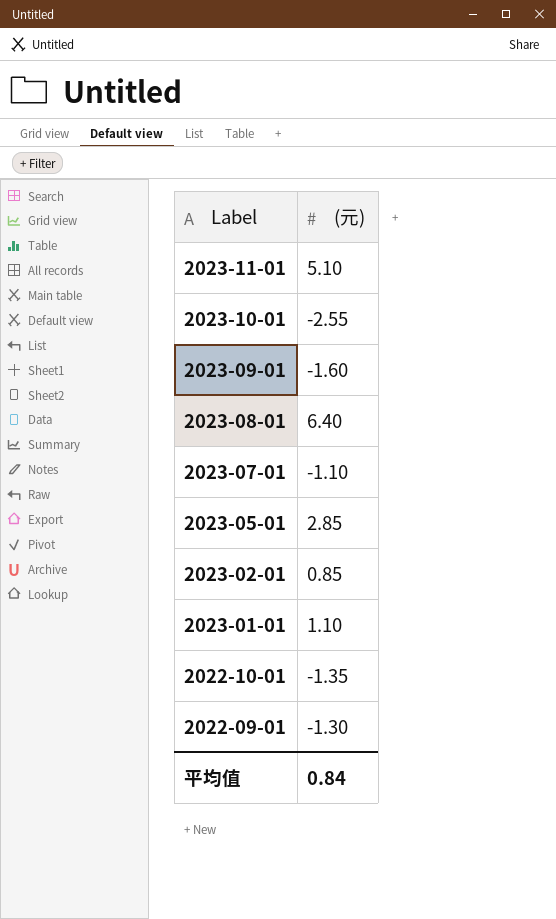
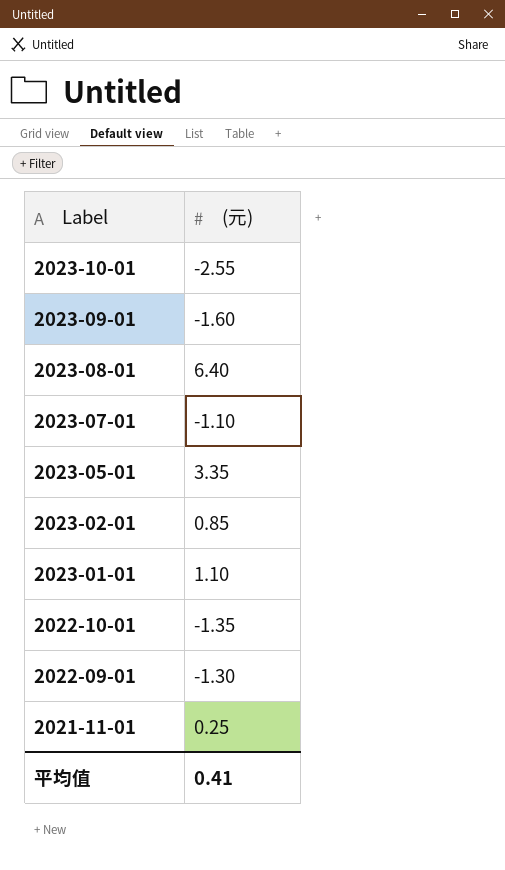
row 2023-11-01: 5.10 -> none
2023-05-01 | (元): 2.85 -> 3.35
row 2021-11-01: none -> 0.25
平均值 | (元): 0.84 -> 0.41

